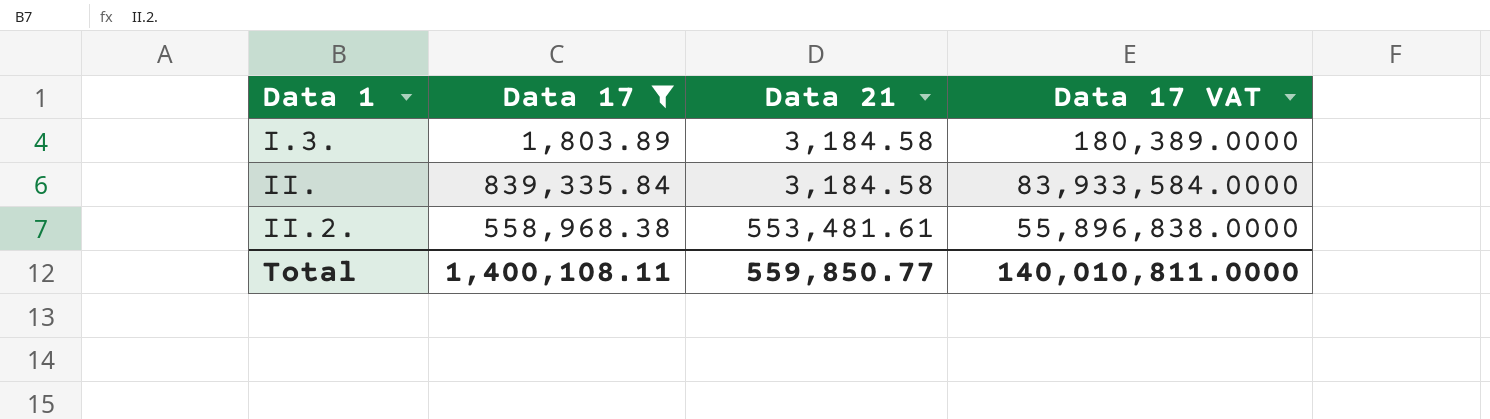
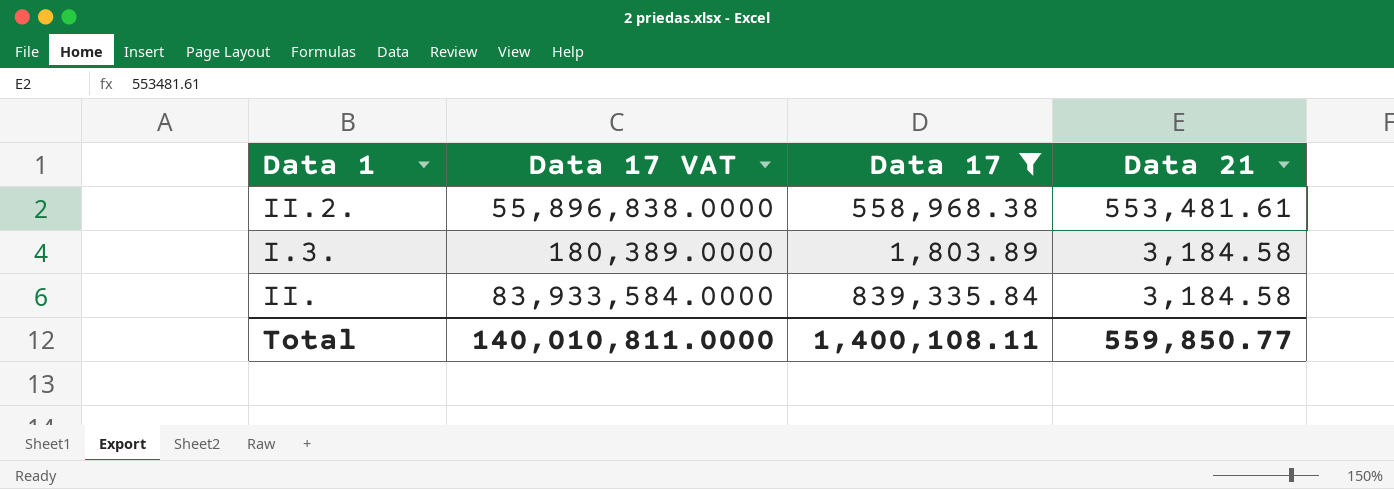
row order: Data 1 ascending -> Data 21 descending
column Data 17 VAT | position: 4 -> 2

